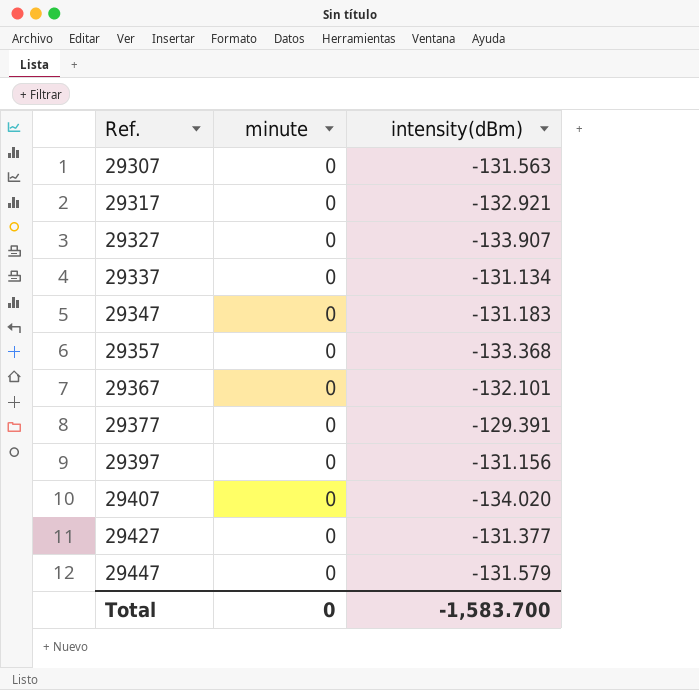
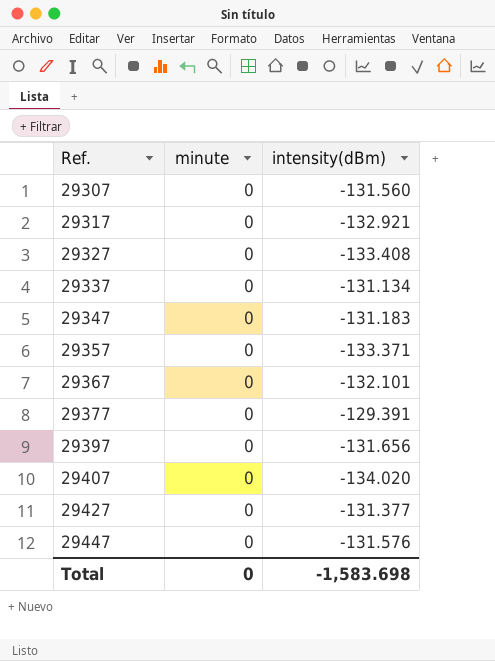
29307 | intensity(dBm): -131.563 -> -131.560
29327 | intensity(dBm): -133.907 -> -133.408
29357 | intensity(dBm): -133.368 -> -133.371
29397 | intensity(dBm): -131.156 -> -131.656
29447 | intensity(dBm): -131.579 -> -131.576
Total | intensity(dBm): -1,583.700 -> -1,583.698

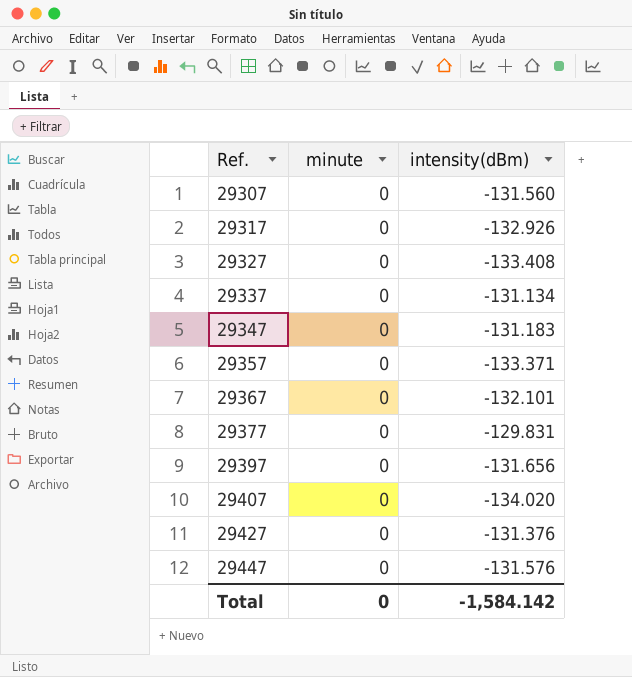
29317 | intensity(dBm): -132.921 -> -132.926
29377 | intensity(dBm): -129.391 -> -129.831
29427 | intensity(dBm): -131.377 -> -131.376
Total | intensity(dBm): -1,583.698 -> -1,584.142

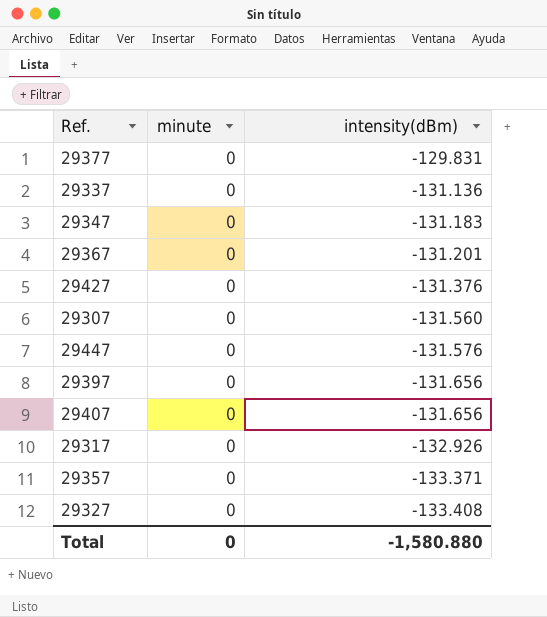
row order: Ref. ascending -> intensity(dBm) descending
29337 | intensity(dBm): -131.134 -> -131.136
29367 | intensity(dBm): -132.101 -> -131.201
29407 | intensity(dBm): -134.020 -> -131.656
Total | intensity(dBm): -1,584.142 -> -1,580.880

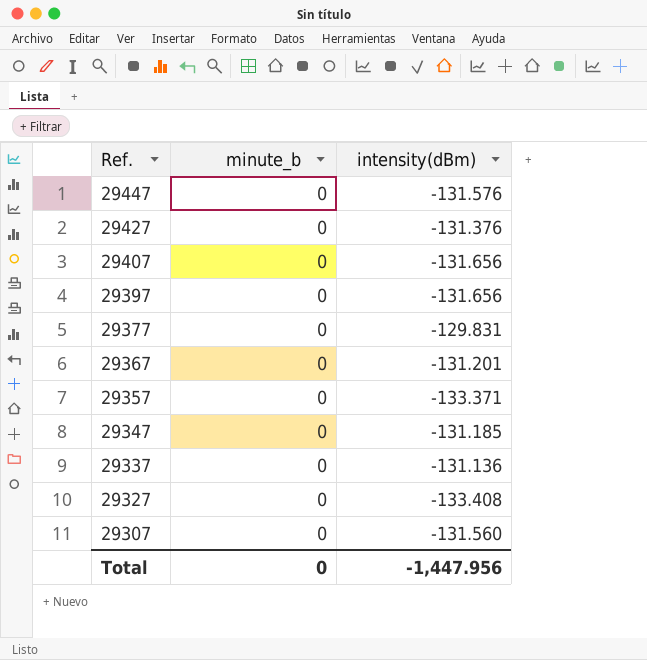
row order: intensity(dBm) descending -> Ref. descending
column name: minute -> minute_b
row 29317: 0 | -132.926 -> none
29347 | intensity(dBm): -131.183 -> -131.185
Total | intensity(dBm): -1,580.880 -> -1,447.956

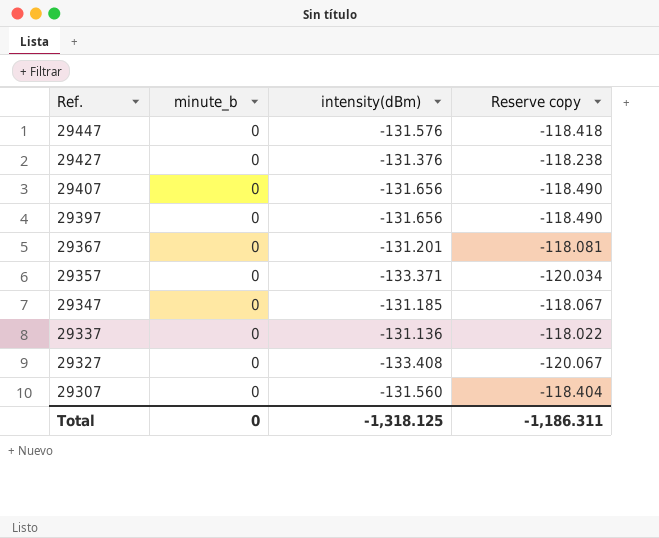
column Reserve copy | formula: none -> [intensity(dBm)] * 0.9
row 29377: 0 | -129.831 -> none
Total | intensity(dBm): -1,447.956 -> -1,318.125

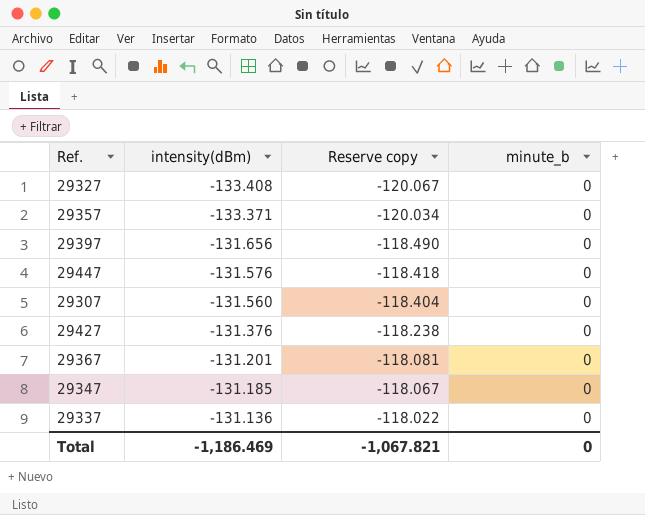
row order: Ref. descending -> intensity(dBm) ascending
column minute_b | position: 2 -> 4
row 29407: 0 | -131.656 | -118.490 -> none
Total | intensity(dBm): -1,318.125 -> -1,186.469
Total | Reserve copy: -1,186.311 -> -1,067.821

